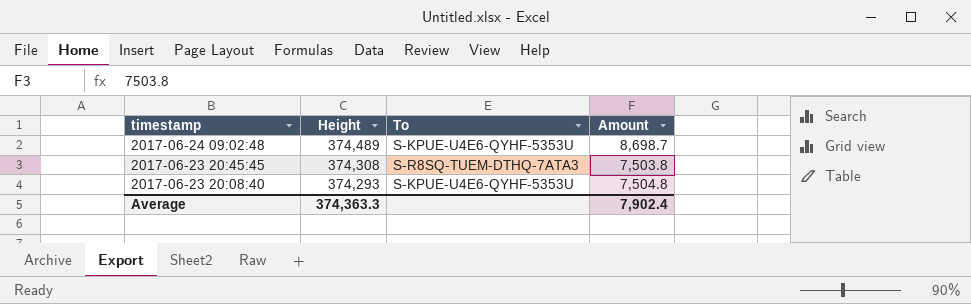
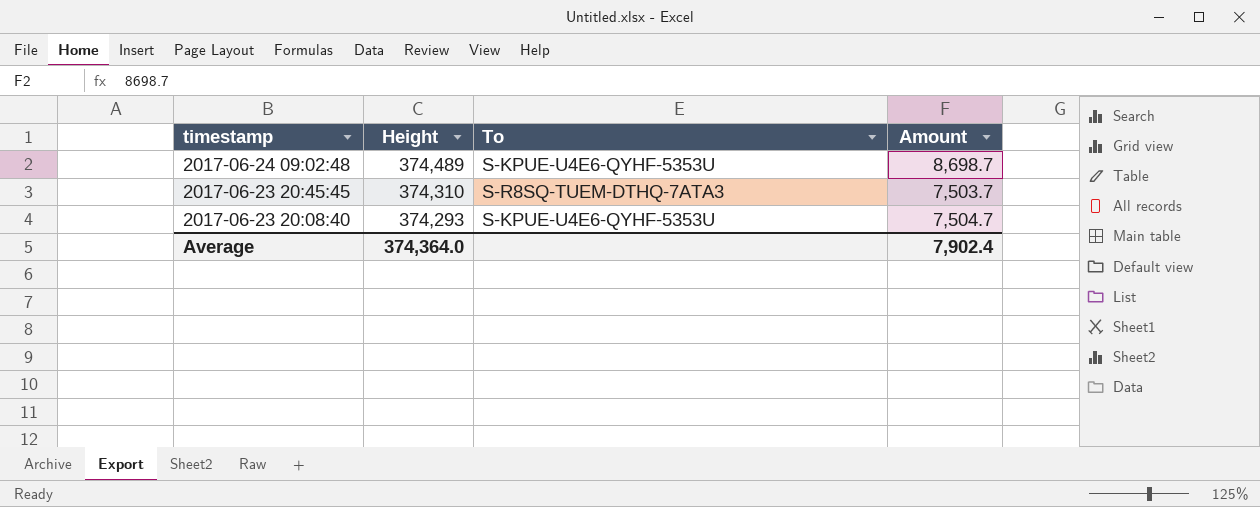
2017-06-23 20:45:45 | Height: 374,308 -> 374,310
2017-06-23 20:45:45 | Amount: 7,503.8 -> 7,503.7
2017-06-23 20:08:40 | Amount: 7,504.8 -> 7,504.7
Average | Height: 374,363.3 -> 374,364.0

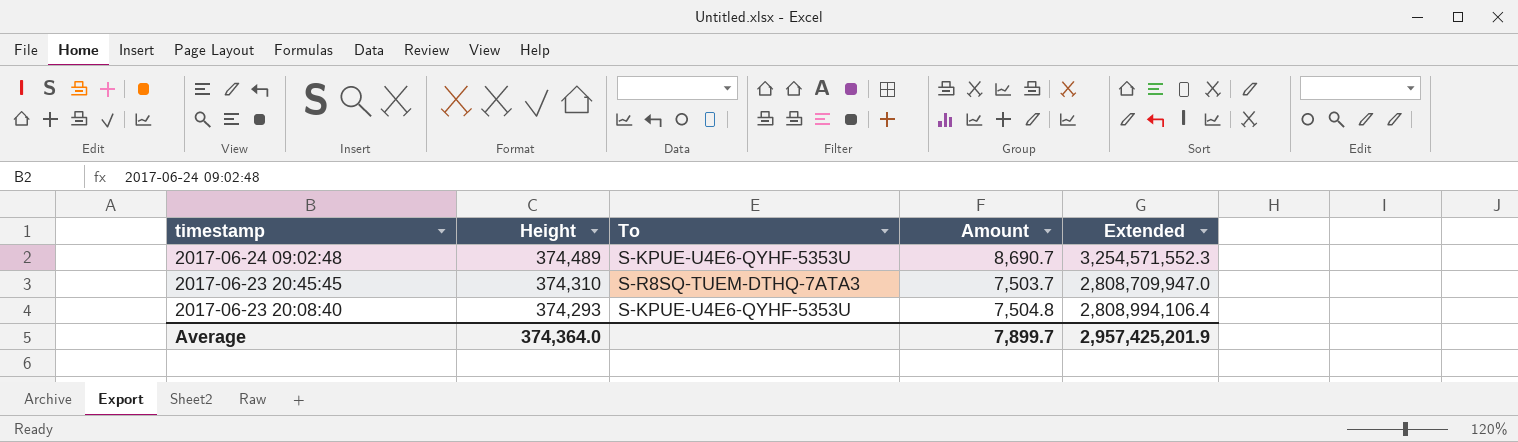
column Extended | formula: none -> [Height] * [Amount]
2017-06-24 09:02:48 | Amount: 8,698.7 -> 8,690.7
2017-06-23 20:08:40 | Amount: 7,504.7 -> 7,504.8
Average | Amount: 7,902.4 -> 7,899.7

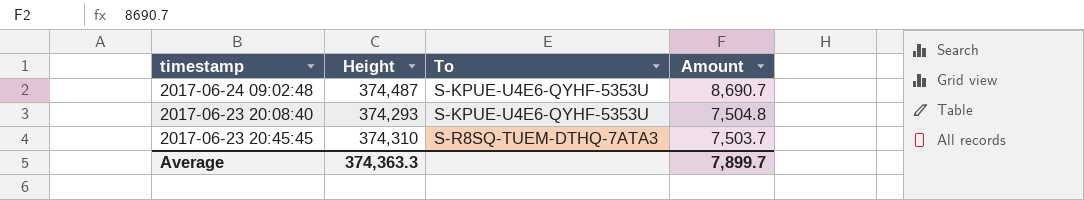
row order: timestamp descending -> To ascending
column Extended | formula: [Height] * [Amount] -> none
2017-06-24 09:02:48 | Height: 374,489 -> 374,487
Average | Height: 374,364.0 -> 374,363.3

